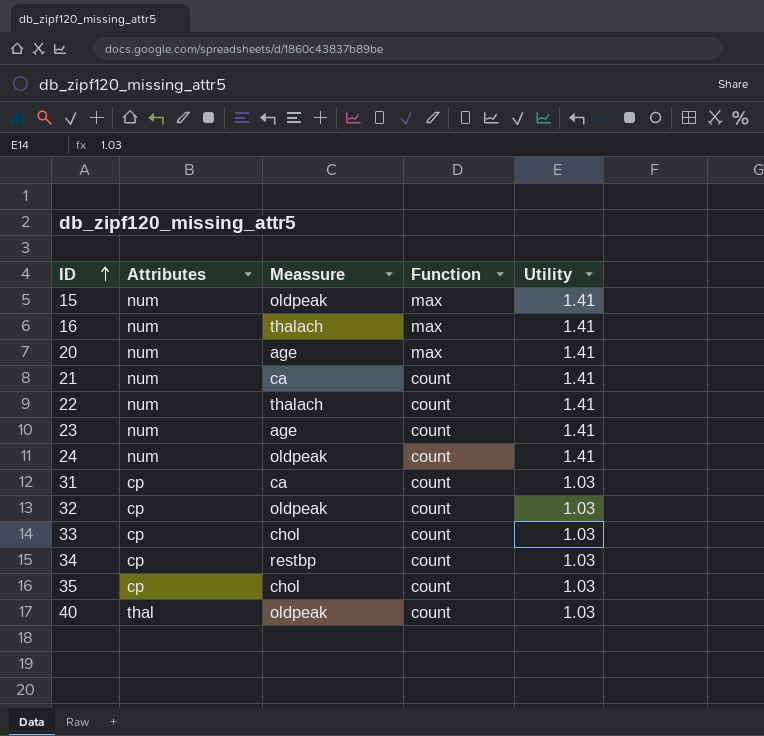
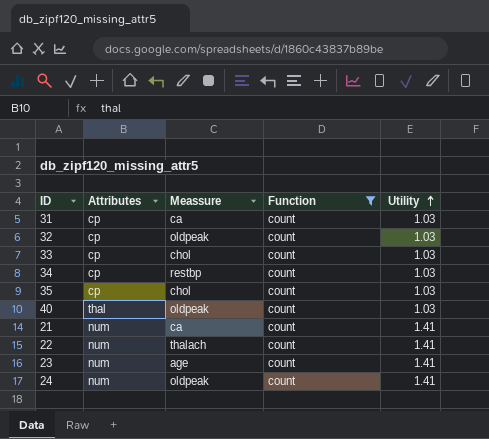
filter: none -> Function = count
row order: ID ascending -> Utility ascending

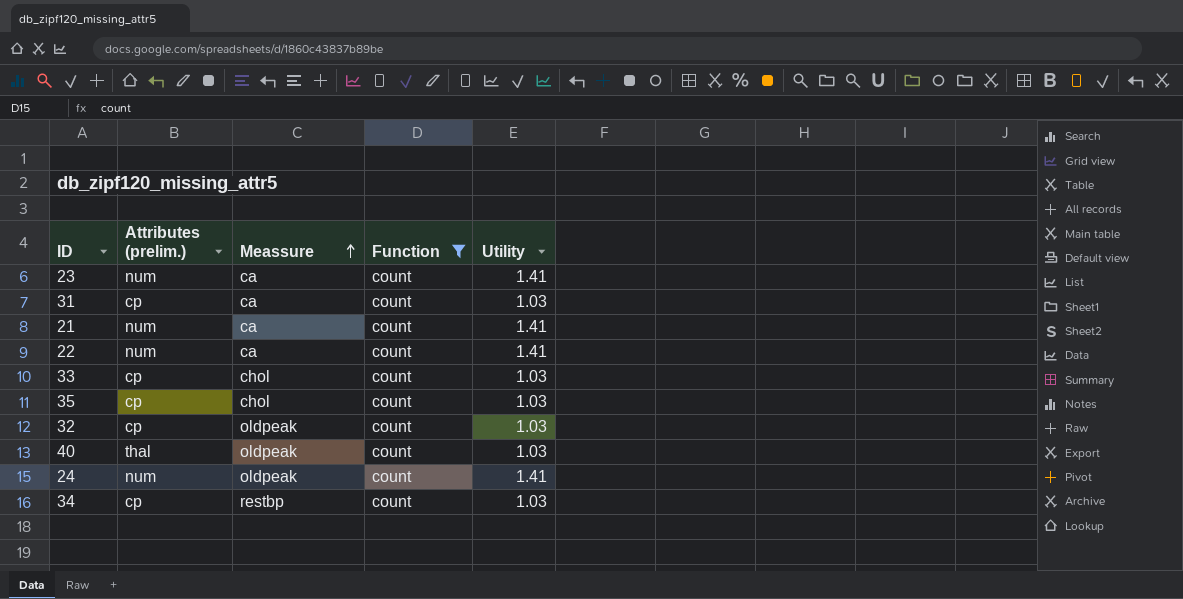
row order: Utility ascending -> Meassure ascending
column name: Attributes -> Attributes (prelim.)
23 | Meassure: age -> ca
22 | Meassure: thalach -> ca

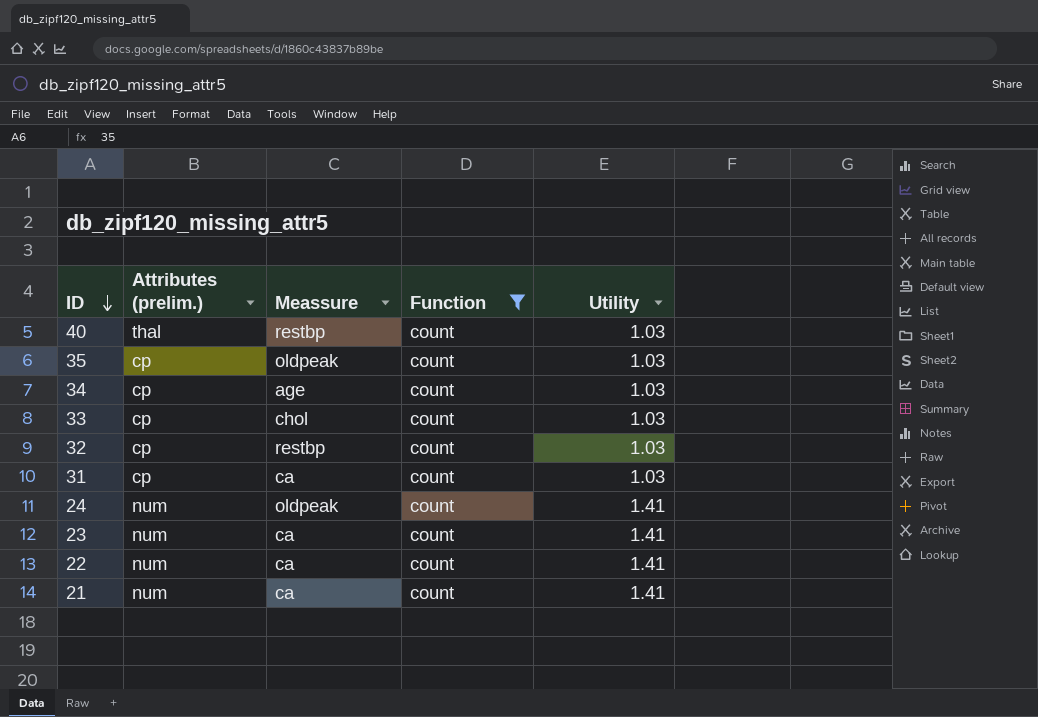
row order: Meassure ascending -> ID descending
40 | Meassure: oldpeak -> restbp
35 | Meassure: chol -> oldpeak
34 | Meassure: restbp -> age
32 | Meassure: oldpeak -> restbp

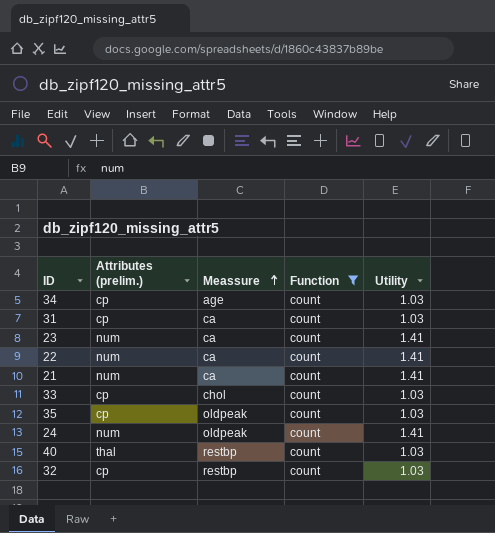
row order: ID descending -> Meassure ascending

